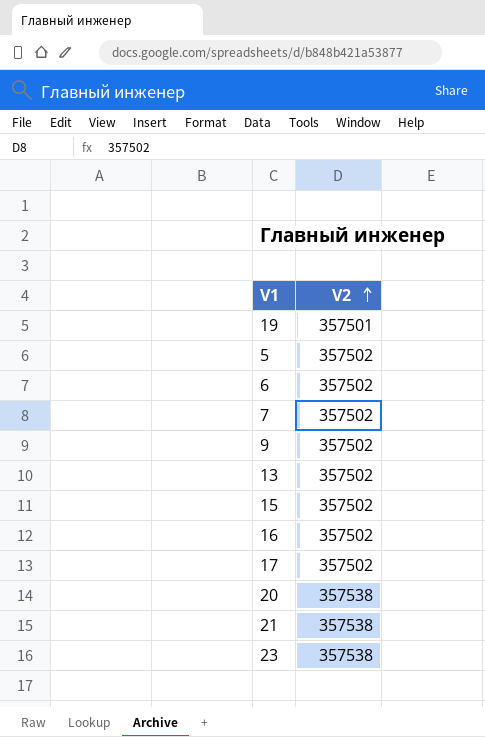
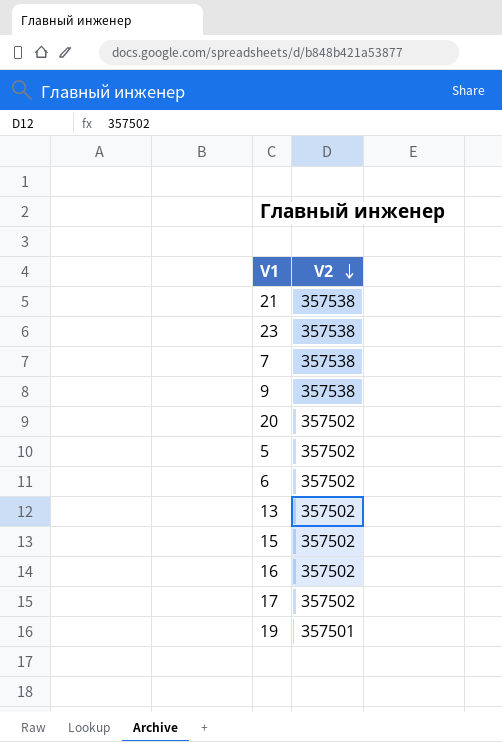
row order: V2 ascending -> V2 descending
7 | V2: 357502 -> 357538
9 | V2: 357502 -> 357538
20 | V2: 357538 -> 357502

